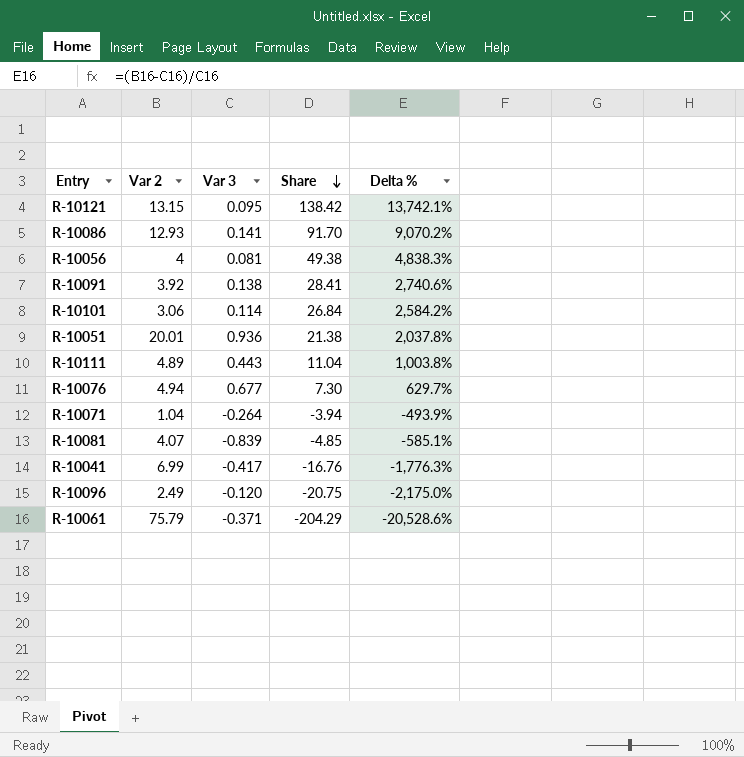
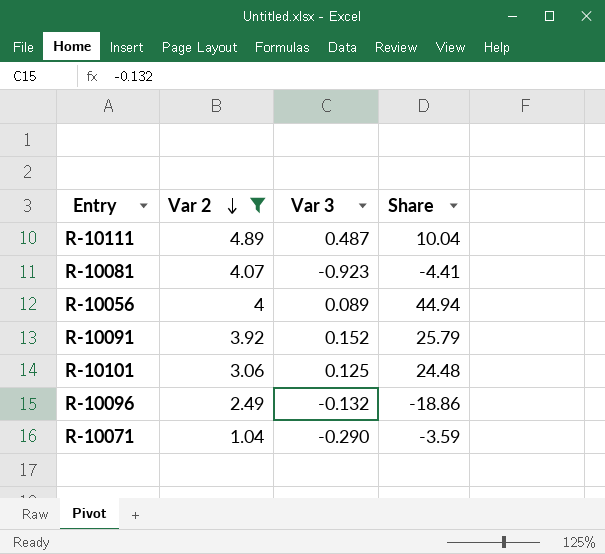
filter: none -> Var 2 <= 4.89
row order: Share descending -> Var 2 descending
column Delta % | formula: ([Var 2] - [Var 3]) / [Var 3] -> none
R-10111 | Var 3: 0.443 -> 0.487
R-10111 | Share: 11.04 -> 10.04
R-10081 | Var 3: -0.839 -> -0.923
R-10081 | Share: -4.85 -> -4.41
R-10056 | Var 3: 0.081 -> 0.089
R-10056 | Share: 49.38 -> 44.94
R-10091 | Var 3: 0.138 -> 0.152
R-10091 | Share: 28.41 -> 25.79
R-10101 | Var 3: 0.114 -> 0.125
R-10101 | Share: 26.84 -> 24.48
R-10096 | Var 3: -0.120 -> -0.132
R-10096 | Share: -20.75 -> -18.86
R-10071 | Var 3: -0.264 -> -0.290
R-10071 | Share: -3.94 -> -3.59

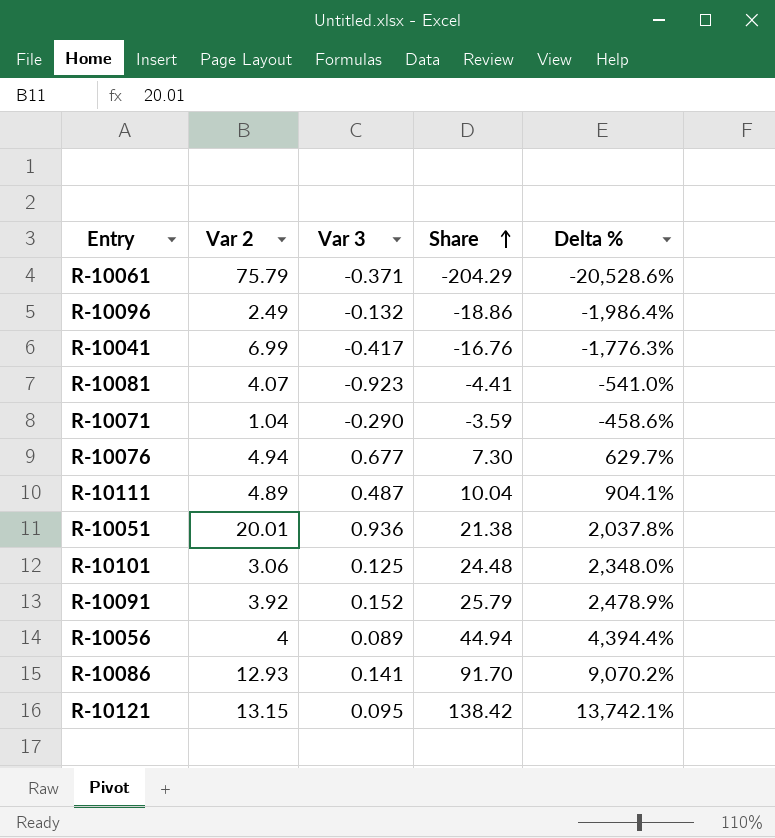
filter: Var 2 <= 4.89 -> none
row order: Var 2 descending -> Share ascending
column Delta % | formula: none -> ([Var 2] - [Var 3]) / [Var 3]

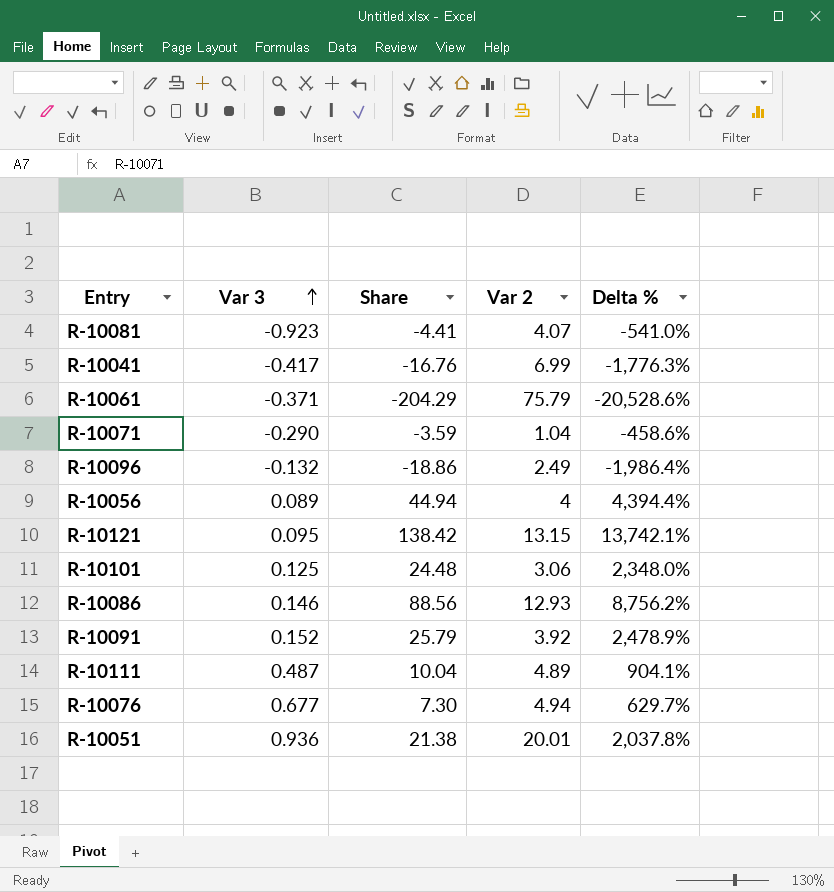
row order: Share ascending -> Var 3 ascending
column Var 2 | position: 2 -> 4
R-10086 | Var 3: 0.141 -> 0.146
R-10086 | Share: 91.70 -> 88.56
R-10086 | Delta %: 9,070.2% -> 8,756.2%

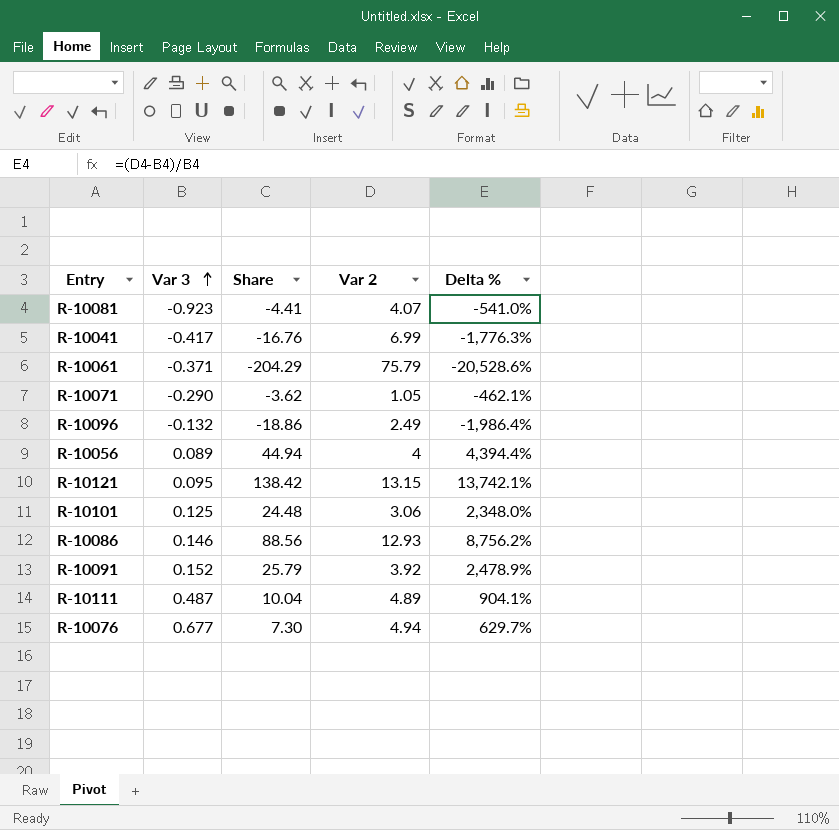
row R-10051: 0.936 | 21.38 | 20.01 | 2,037.8% -> none
R-10071 | Share: -3.59 -> -3.62
R-10071 | Var 2: 1.04 -> 1.05
R-10071 | Delta %: -458.6% -> -462.1%

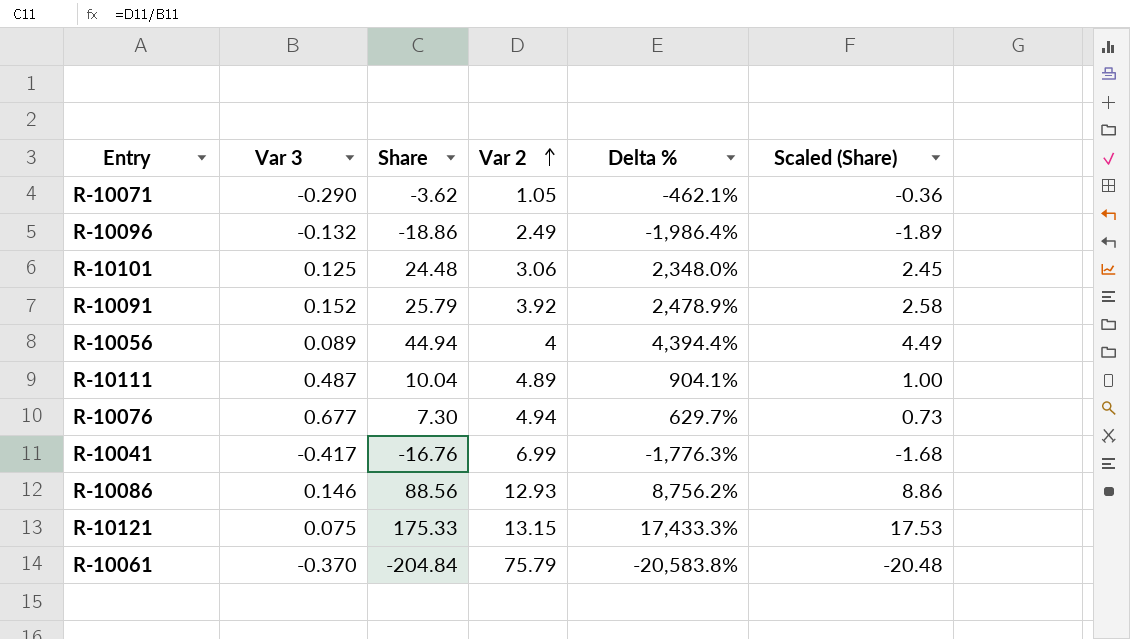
row order: Var 3 ascending -> Var 2 ascending
column Scaled (Share) | formula: none -> [Share] * 0.1
row R-10081: -0.923 | -4.41 | 4.07 | -541.0% -> none
R-10121 | Var 3: 0.095 -> 0.075
R-10121 | Share: 138.42 -> 175.33
R-10121 | Delta %: 13,742.1% -> 17,433.3%
R-10061 | Var 3: -0.371 -> -0.370
R-10061 | Share: -204.29 -> -204.84
R-10061 | Delta %: -20,528.6% -> -20,583.8%

